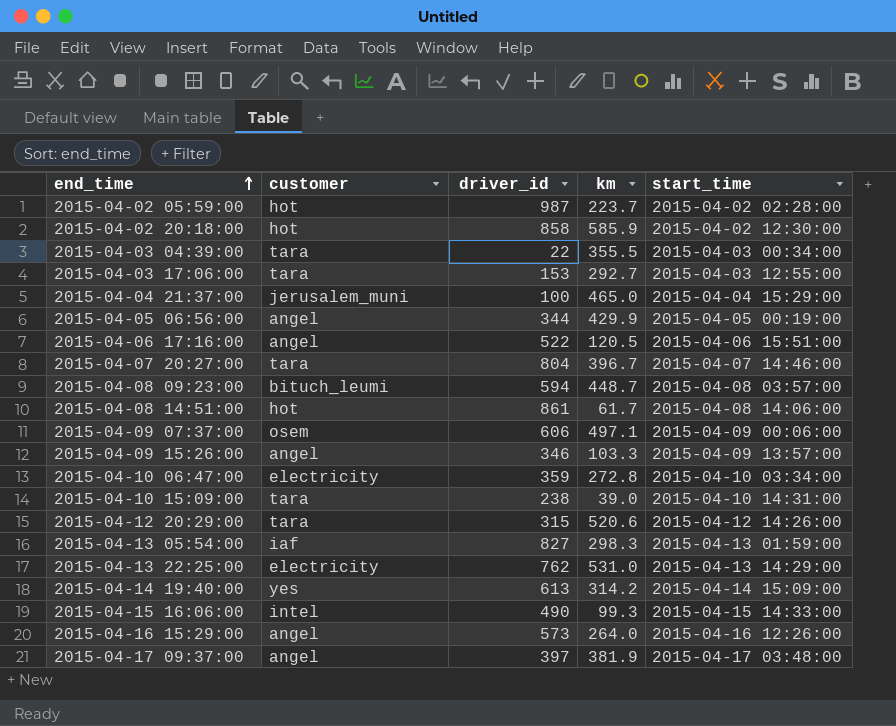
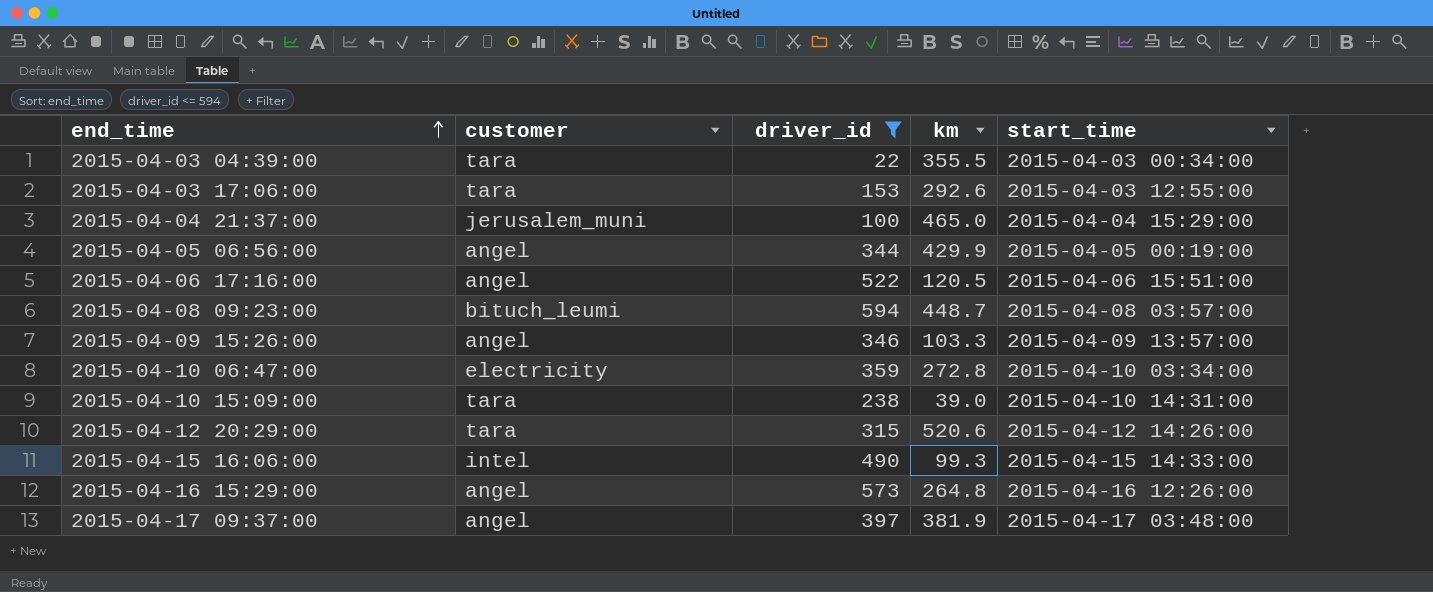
filter: none -> driver_id <= 594
2015-04-03 17:06:00 | km: 292.7 -> 292.6
2015-04-16 15:29:00 | km: 264.0 -> 264.8

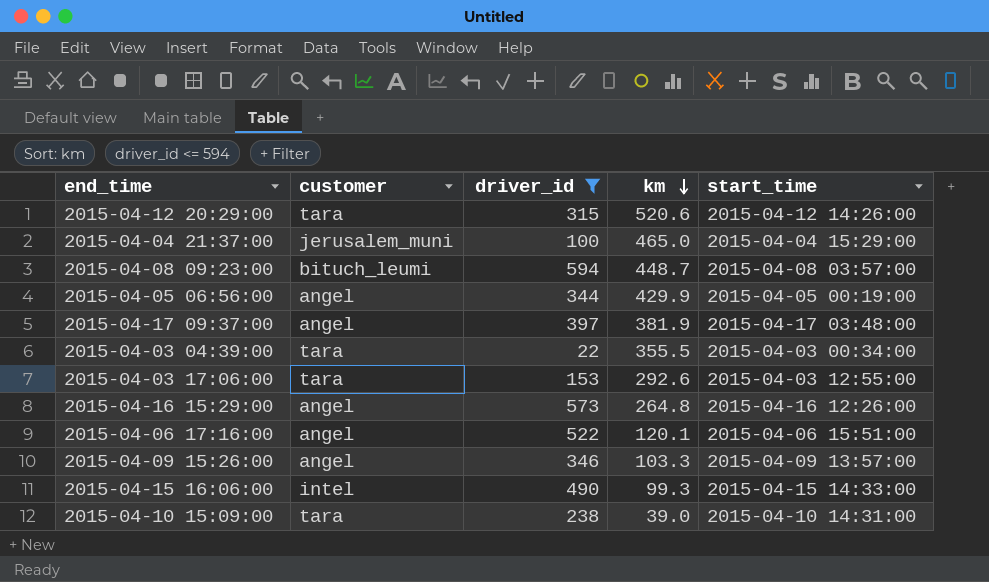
row order: end_time ascending -> km descending
row 2015-04-10 06:47:00: electricity | 359 | 272.8 | 2015-04-10 03:34:00 -> none
2015-04-06 17:16:00 | km: 120.5 -> 120.1

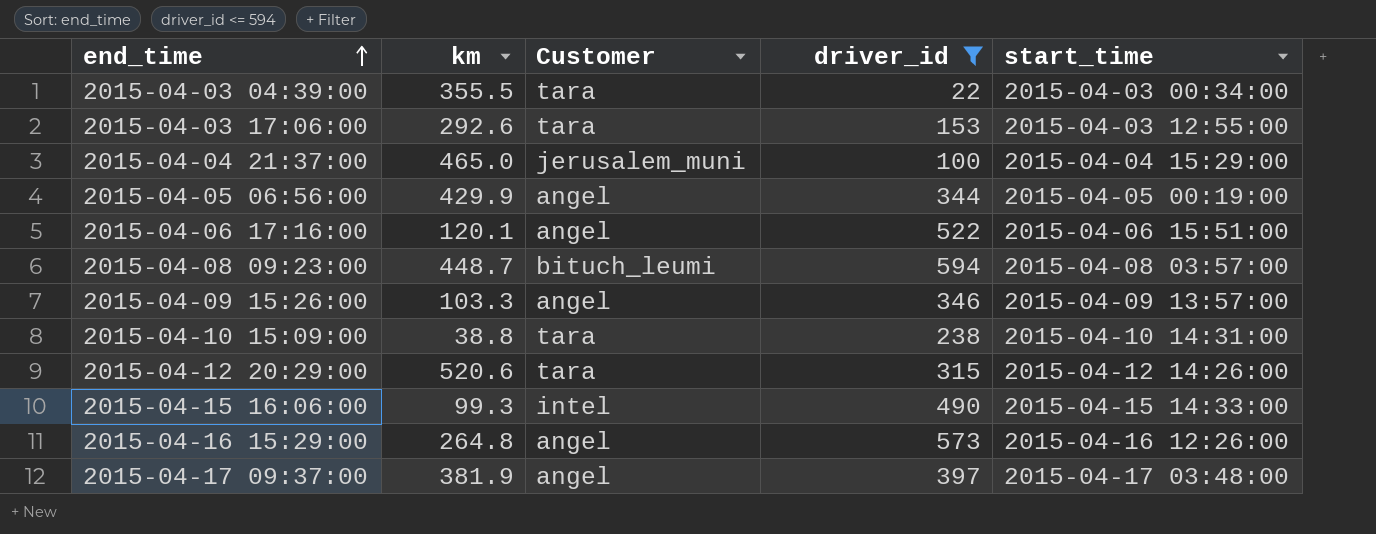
row order: km descending -> end_time ascending
column km | position: 4 -> 2
column name: customer -> Customer
2015-04-10 15:09:00 | km: 39.0 -> 38.8

